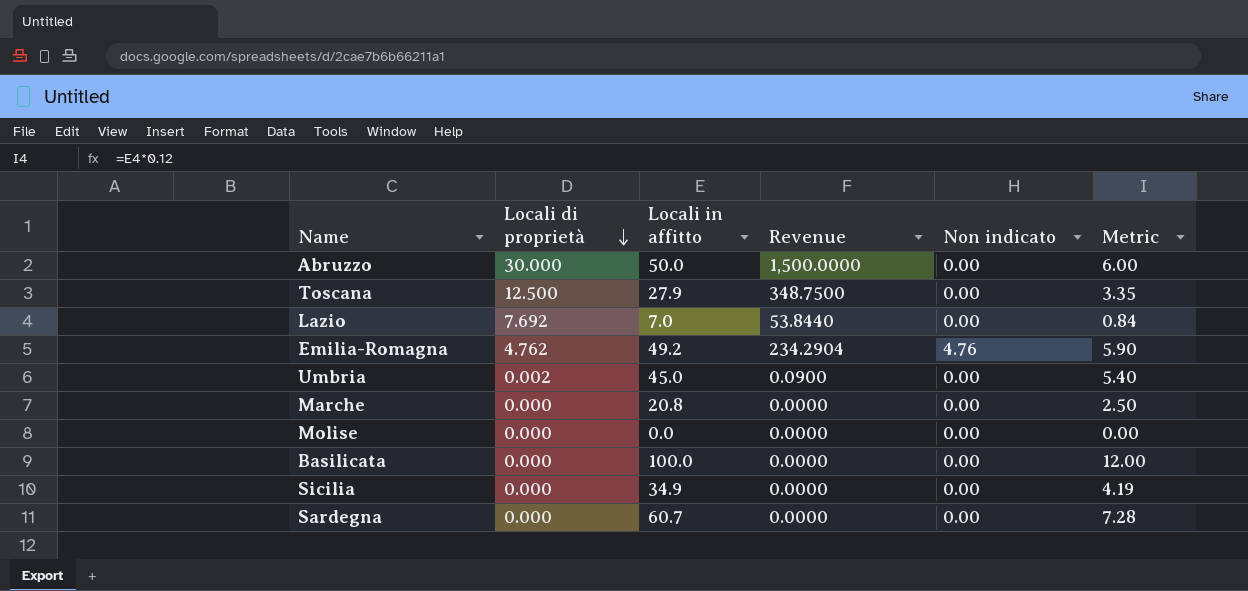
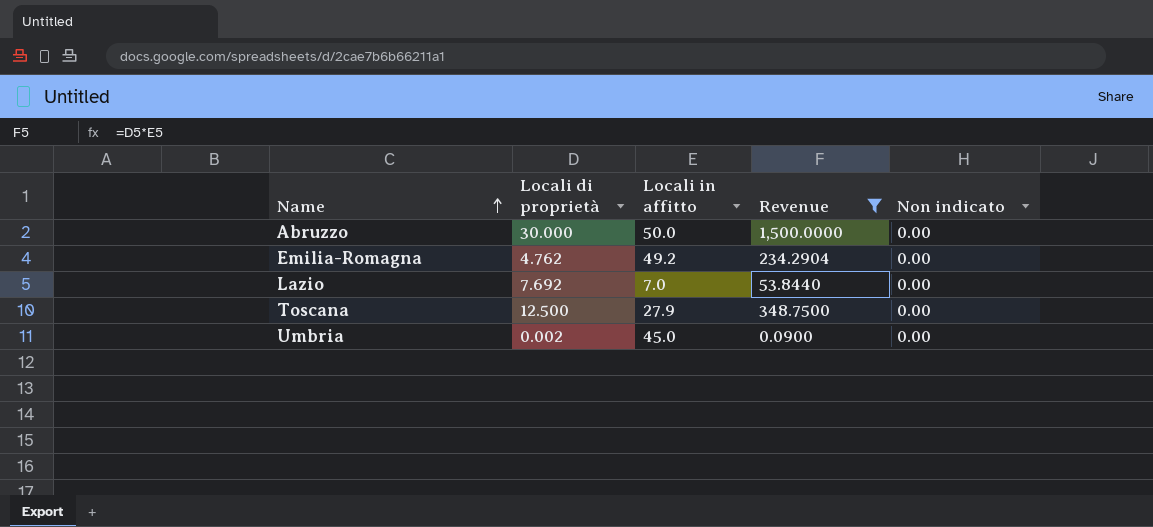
filter: none -> Revenue != 0.0000
row order: Locali di proprietà descending -> Name ascending
column Metric | formula: [Locali in affitto] * 0.12 -> none
Emilia-Romagna | Non indicato: 4.76 -> 0.00

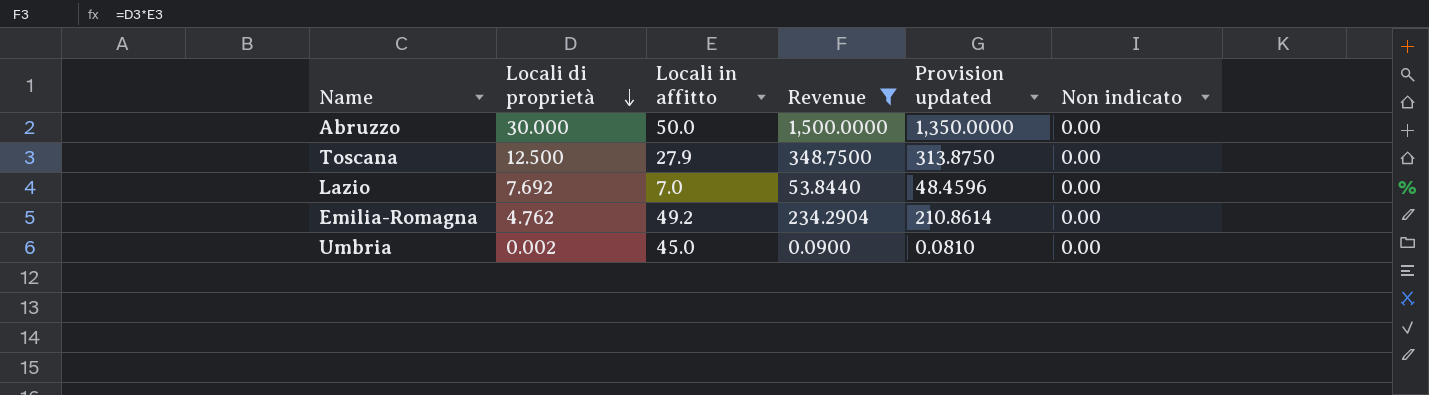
row order: Name ascending -> Locali di proprietà descending
column Provision updated | formula: none -> [Revenue] * 0.9

